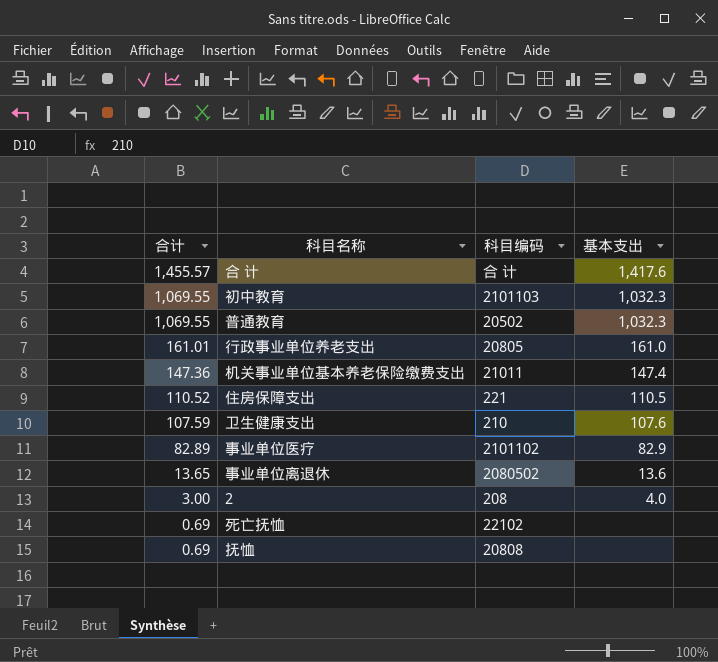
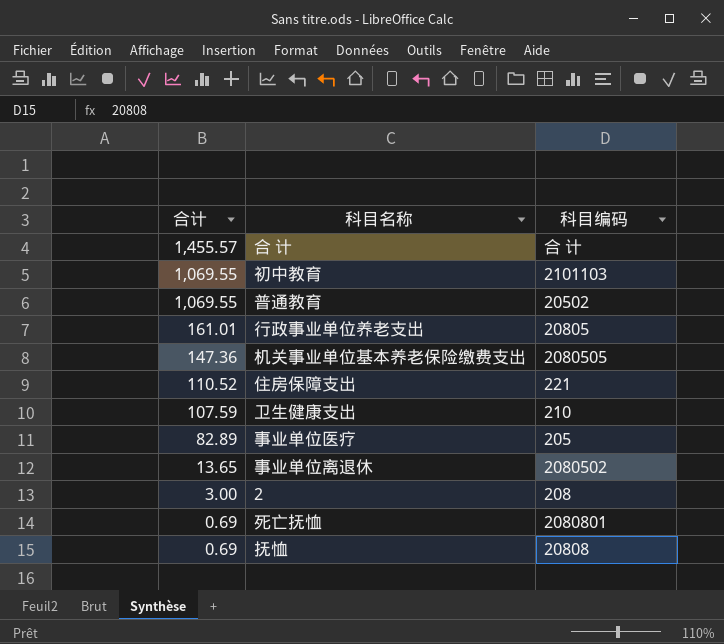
column 基本支出 | position: 4 -> none
机关事业单位基本养老保险缴费支出 | 科目编码: 21011 -> 2080505
事业单位医疗 | 科目编码: 2101102 -> 205
死亡抚恤 | 科目编码: 22102 -> 2080801

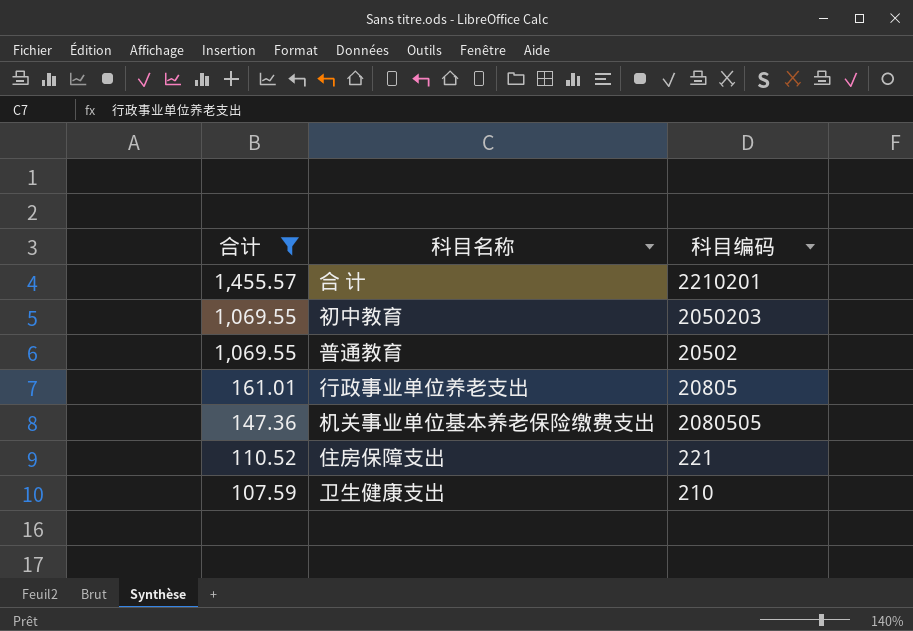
filter: none -> 合计 >= 107.59
合 计 | 科目编码: 合 计 -> 2210201
初中教育 | 科目编码: 2101103 -> 2050203

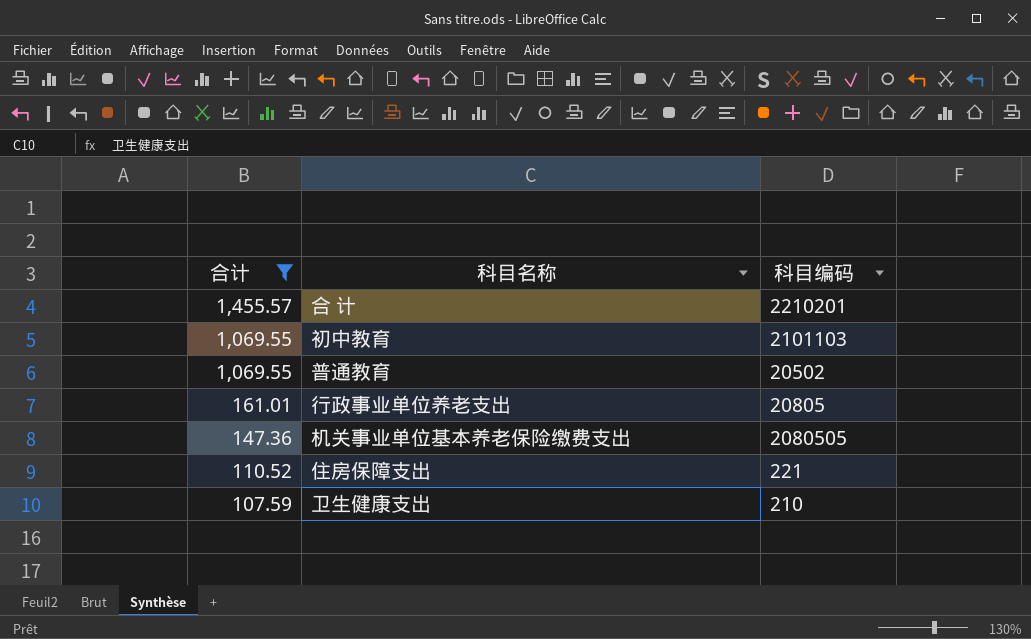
初中教育 | 科目编码: 2050203 -> 2101103

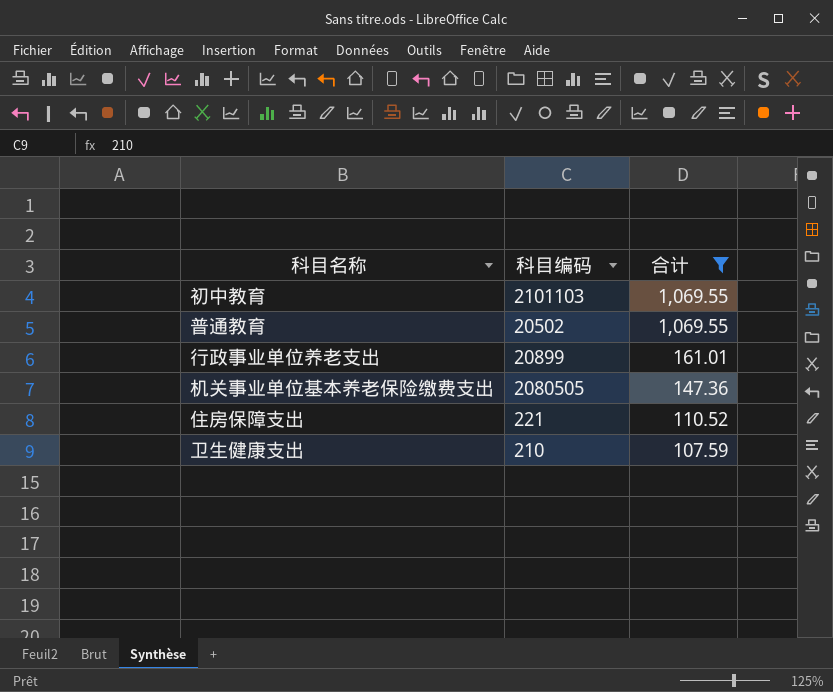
column 合计 | position: 1 -> 3
row 合 计: 1,455.57 | 2210201 -> none
行政事业单位养老支出 | 科目编码: 20805 -> 20899

